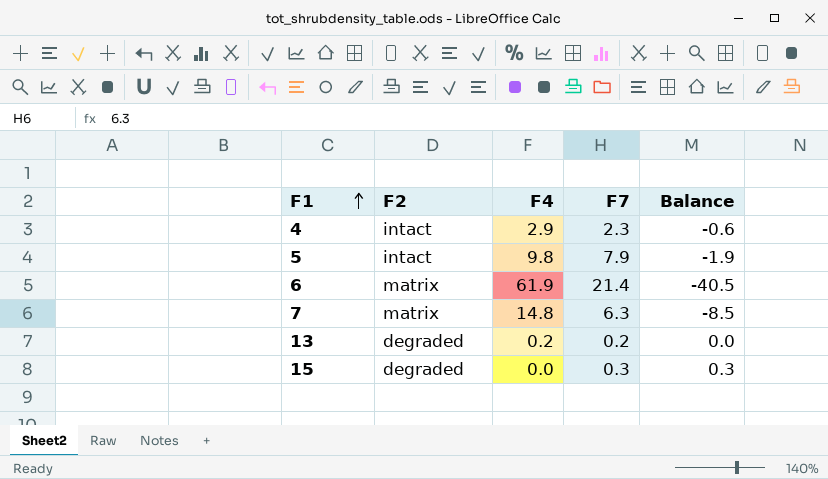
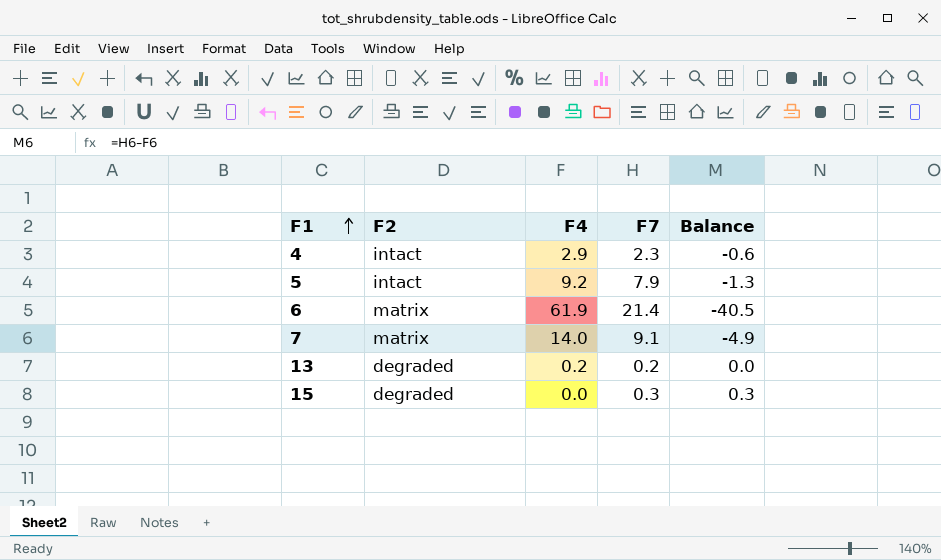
5 | F4: 9.8 -> 9.2
5 | Balance: -1.9 -> -1.3
7 | F4: 14.8 -> 14.0
7 | F7: 6.3 -> 9.1
7 | Balance: -8.5 -> -4.9

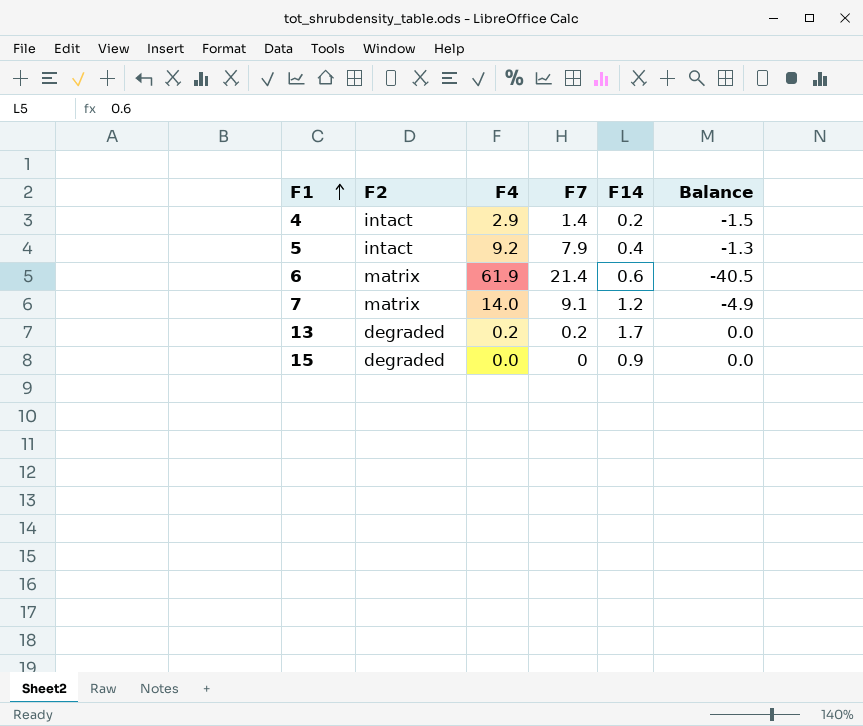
column F14 | position: none -> 5
4 | F7: 2.3 -> 1.4
4 | Balance: -0.6 -> -1.5
15 | F7: 0.3 -> 0
15 | Balance: 0.3 -> 0.0

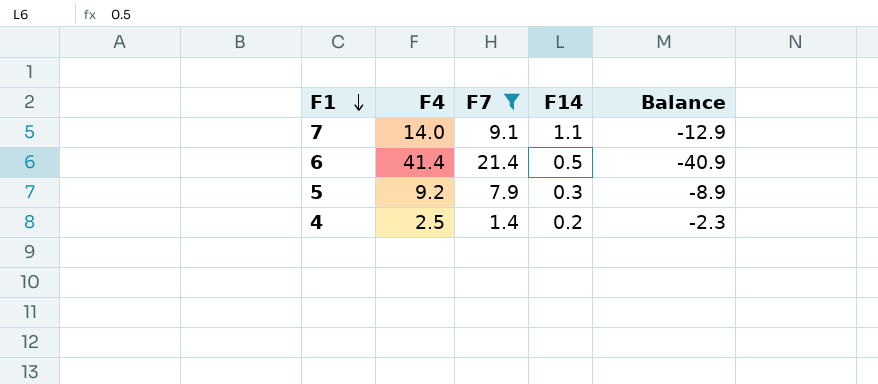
filter: none -> F7 >= 1.4
row order: F1 ascending -> F1 descending
column F2 | position: 2 -> none
column Balance | formula: [F7] - [F4] -> [F14] - [F4]
7 | F14: 1.2 -> 1.1
6 | F4: 61.9 -> 41.4
6 | F14: 0.6 -> 0.5
5 | F14: 0.4 -> 0.3
4 | F4: 2.9 -> 2.5

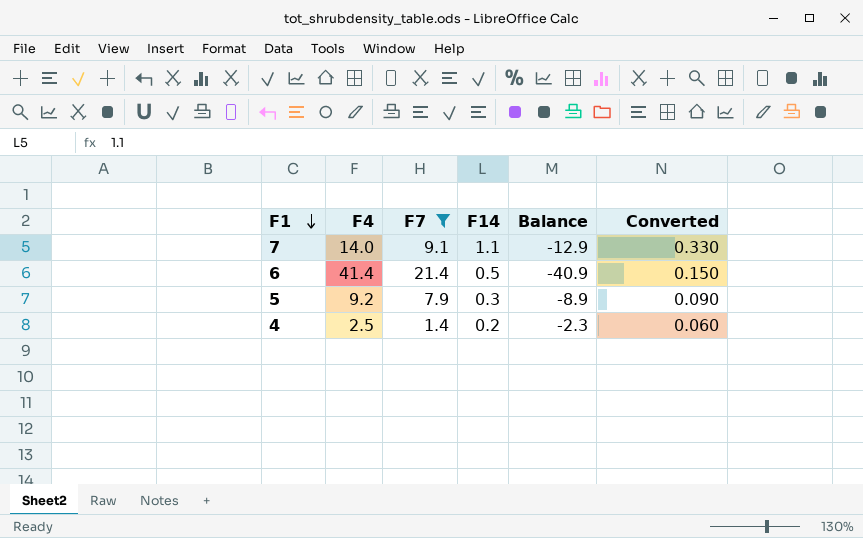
column Converted | formula: none -> [F14] * 0.3

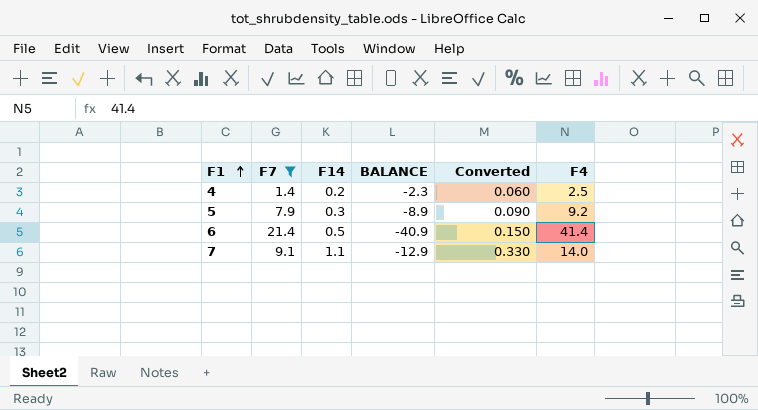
row order: F1 descending -> F1 ascending
column name: Balance -> BALANCE
column F4 | position: 2 -> 6

